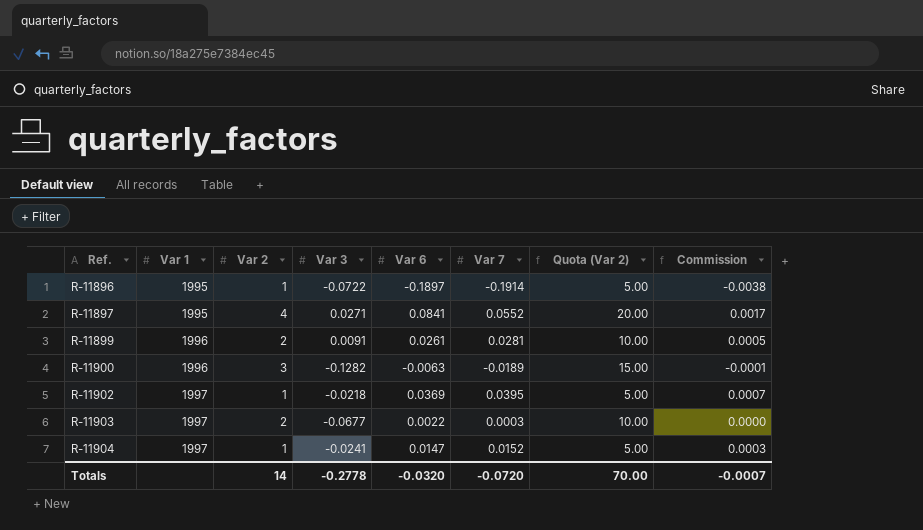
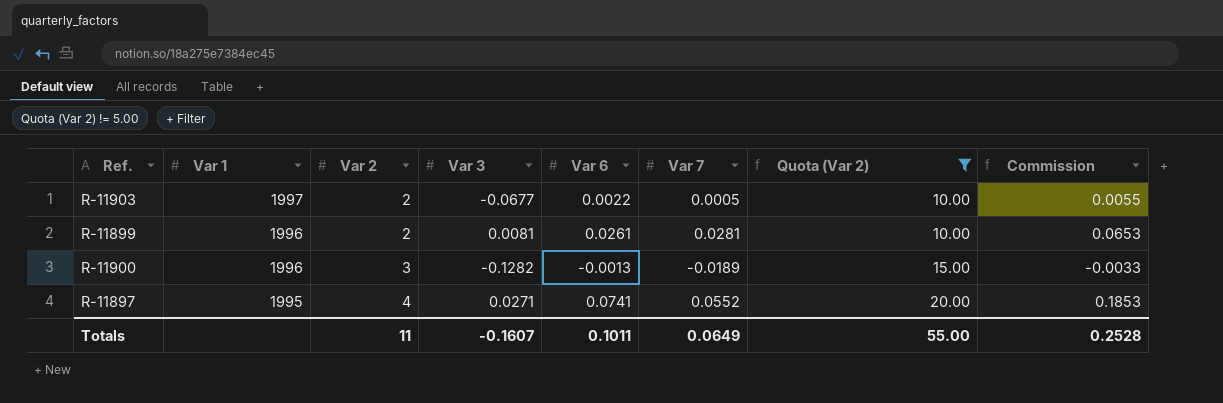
filter: none -> Quota (Var 2) != 5.00
row order: Ref. ascending -> Var 1 descending
column Commission | formula: [Var 6] * 0.02 -> [Var 6] * 2.5
R-11903 | Var 7: 0.0003 -> 0.0005
R-11899 | Var 3: 0.0091 -> 0.0081
R-11900 | Var 6: -0.0063 -> -0.0013
R-11897 | Var 6: 0.0841 -> 0.0741
Totals | Var 2: 14 -> 11
Totals | Var 3: -0.2778 -> -0.1607
Totals | Var 6: -0.0320 -> 0.1011
Totals | Var 7: -0.0720 -> 0.0649
Totals | Quota (Var 2): 70.00 -> 55.00
Totals | Commission: -0.0007 -> 0.2528

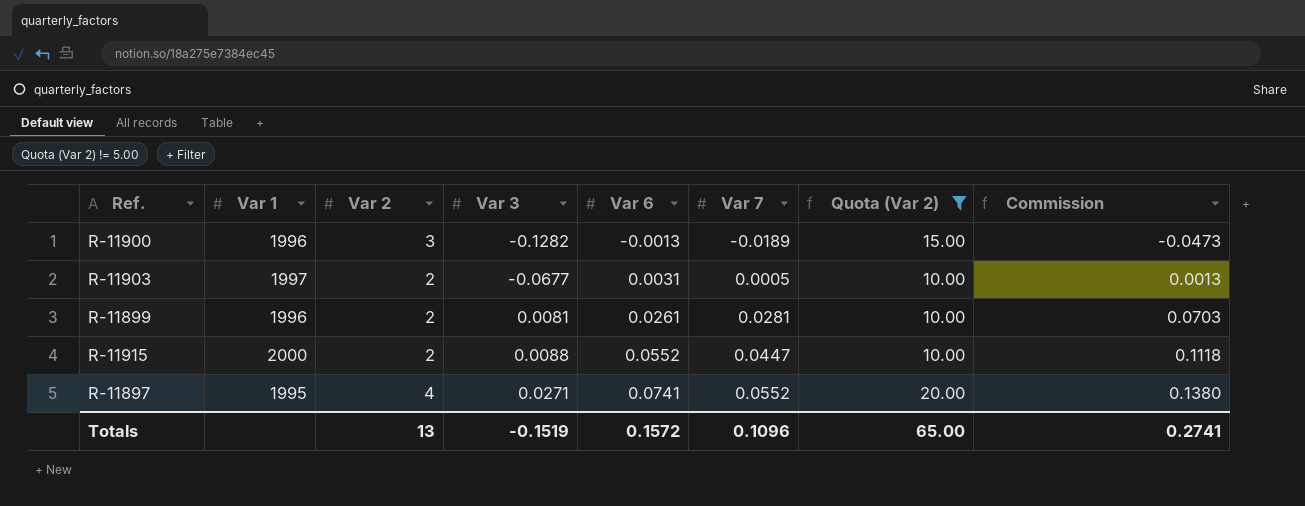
row order: Var 1 descending -> Var 3 ascending
column Commission | formula: [Var 6] * 2.5 -> [Var 7] * 2.5
R-11903 | Var 6: 0.0022 -> 0.0031
row R-11915: none -> 2000 | 2 | 0.0088 | 0.0552 | 0.0447 | 10.00 | 0.1118
Totals | Var 2: 11 -> 13
Totals | Var 3: -0.1607 -> -0.1519
Totals | Var 6: 0.1011 -> 0.1572
Totals | Var 7: 0.0649 -> 0.1096
Totals | Quota (Var 2): 55.00 -> 65.00
Totals | Commission: 0.2528 -> 0.2741

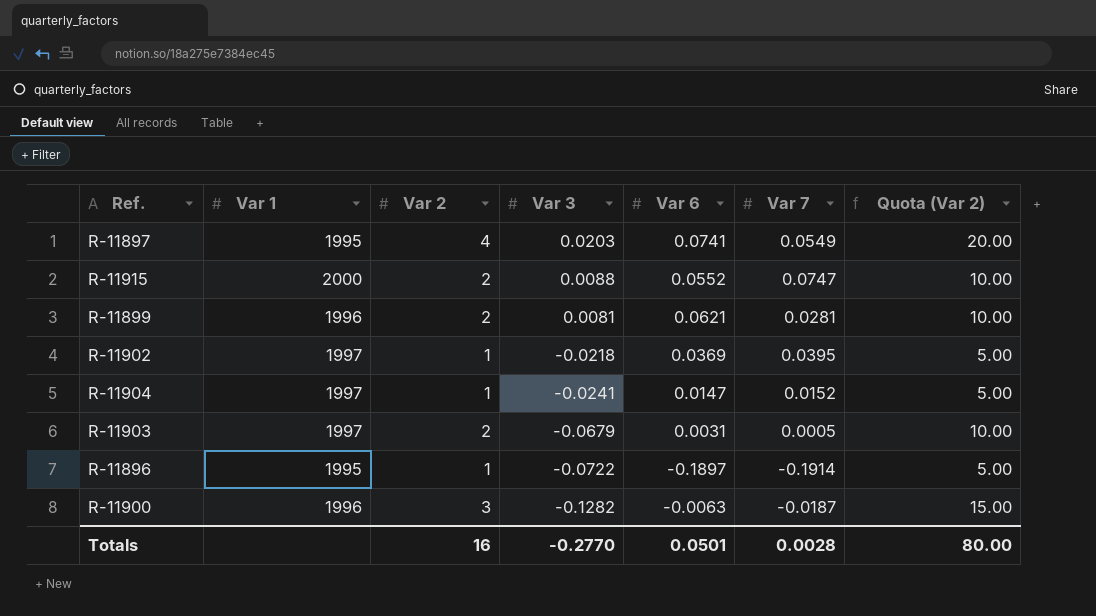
filter: Quota (Var 2) != 5.00 -> none
row order: Var 3 ascending -> Var 3 descending
column Commission | formula: [Var 7] * 2.5 -> none
R-11897 | Var 3: 0.0271 -> 0.0203
R-11897 | Var 7: 0.0552 -> 0.0549
R-11915 | Var 7: 0.0447 -> 0.0747
R-11899 | Var 6: 0.0261 -> 0.0621
R-11903 | Var 3: -0.0677 -> -0.0679
R-11900 | Var 6: -0.0013 -> -0.0063
R-11900 | Var 7: -0.0189 -> -0.0187
Totals | Var 2: 13 -> 16
Totals | Var 3: -0.1519 -> -0.2770
Totals | Var 6: 0.1572 -> 0.0501
Totals | Var 7: 0.1096 -> 0.0028
Totals | Quota (Var 2): 65.00 -> 80.00

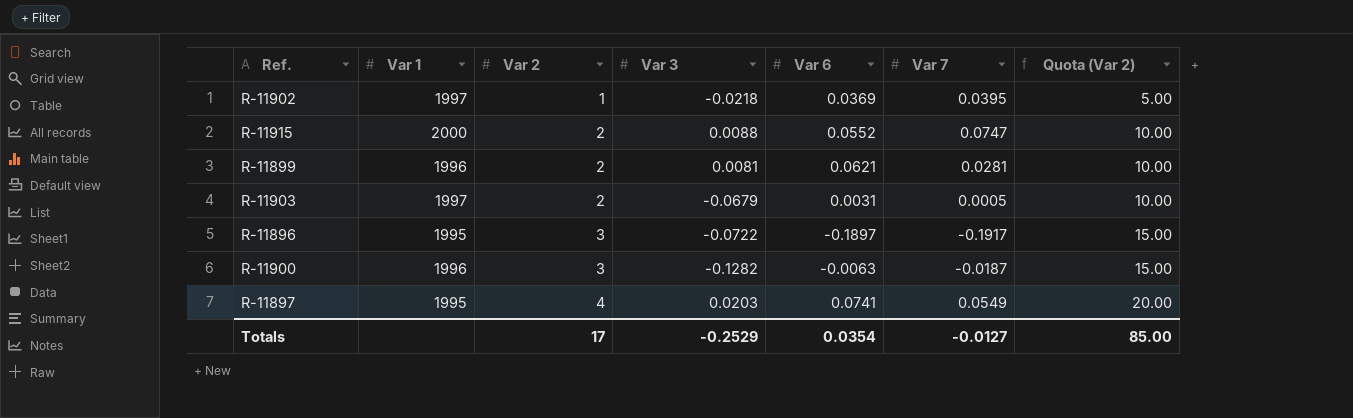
row order: Var 3 descending -> Var 2 ascending
row R-11904: 1997 | 1 | -0.0241 | 0.0147 | 0.0152 | 5.00 -> none
R-11896 | Var 2: 1 -> 3
R-11896 | Var 7: -0.1914 -> -0.1917
R-11896 | Quota (Var 2): 5.00 -> 15.00
Totals | Var 2: 16 -> 17
Totals | Var 3: -0.2770 -> -0.2529
Totals | Var 6: 0.0501 -> 0.0354
Totals | Var 7: 0.0028 -> -0.0127
Totals | Quota (Var 2): 80.00 -> 85.00

